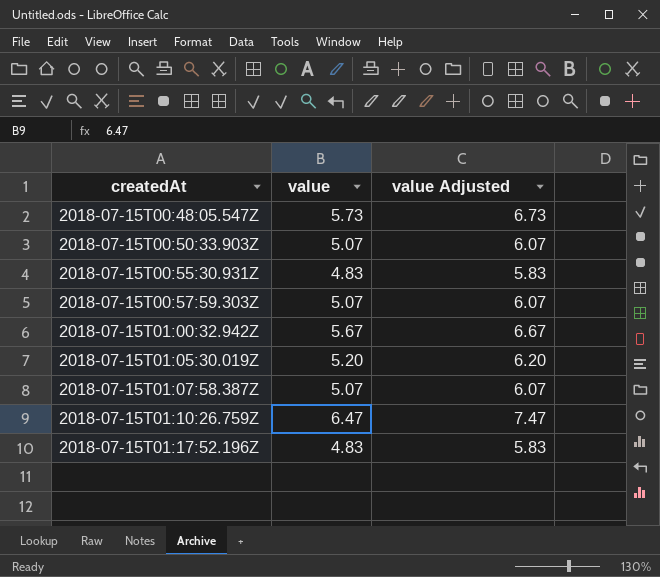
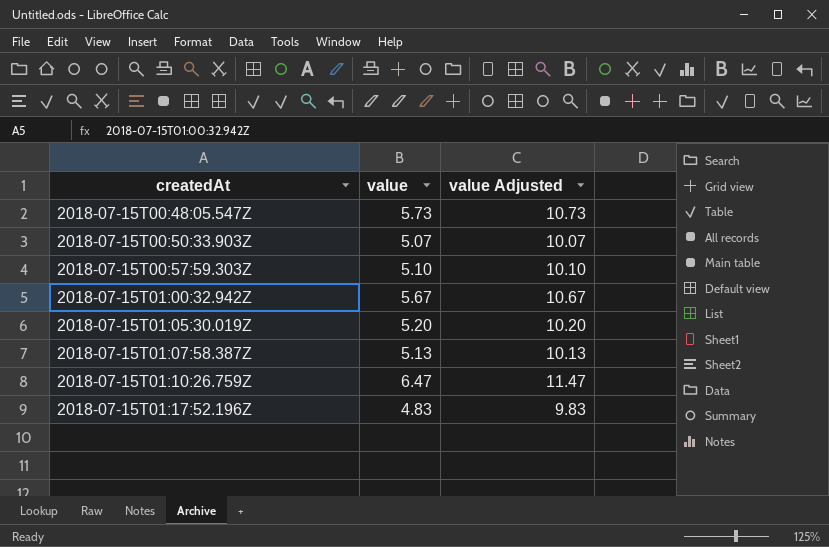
column value Adjusted | formula: [value] + 1 -> [value] + 5
row 2018-07-15T00:55:30.931Z: 4.83 | 5.83 -> none
2018-07-15T00:57:59.303Z | value: 5.07 -> 5.10
2018-07-15T01:07:58.387Z | value: 5.07 -> 5.13

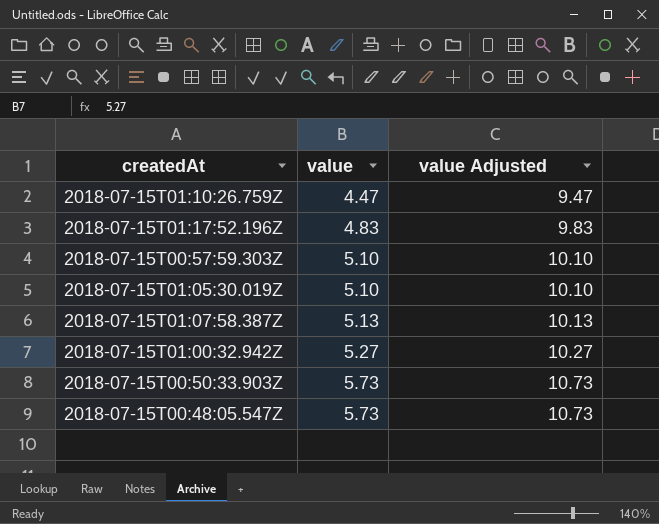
row order: createdAt ascending -> value ascending
2018-07-15T01:10:26.759Z | value: 6.47 -> 4.47
2018-07-15T01:10:26.759Z | value Adjusted: 11.47 -> 9.47
2018-07-15T01:05:30.019Z | value: 5.20 -> 5.10
2018-07-15T01:05:30.019Z | value Adjusted: 10.20 -> 10.10
2018-07-15T01:00:32.942Z | value: 5.67 -> 5.27
2018-07-15T01:00:32.942Z | value Adjusted: 10.67 -> 10.27
2018-07-15T00:50:33.903Z | value: 5.07 -> 5.73
2018-07-15T00:50:33.903Z | value Adjusted: 10.07 -> 10.73

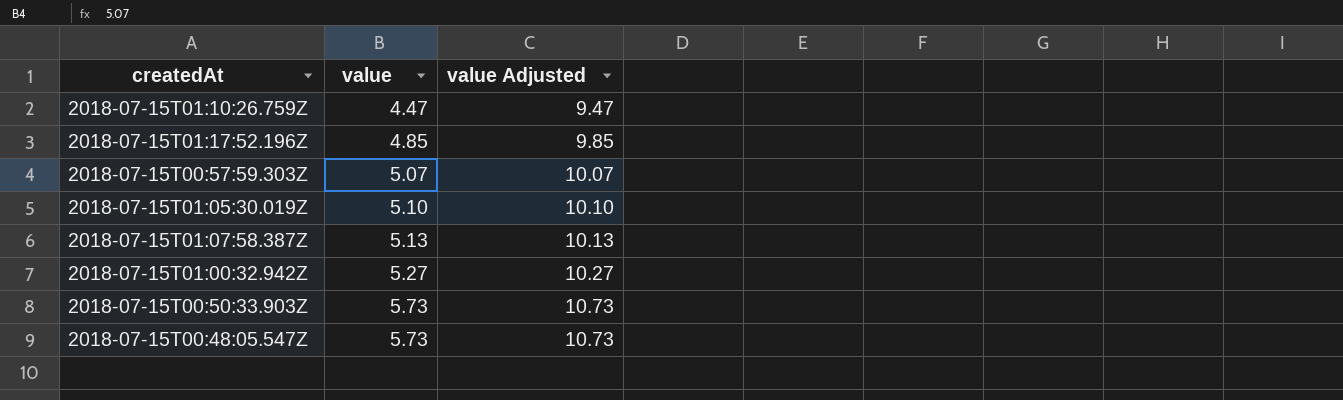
2018-07-15T01:17:52.196Z | value: 4.83 -> 4.85
2018-07-15T01:17:52.196Z | value Adjusted: 9.83 -> 9.85
2018-07-15T00:57:59.303Z | value: 5.10 -> 5.07
2018-07-15T00:57:59.303Z | value Adjusted: 10.10 -> 10.07

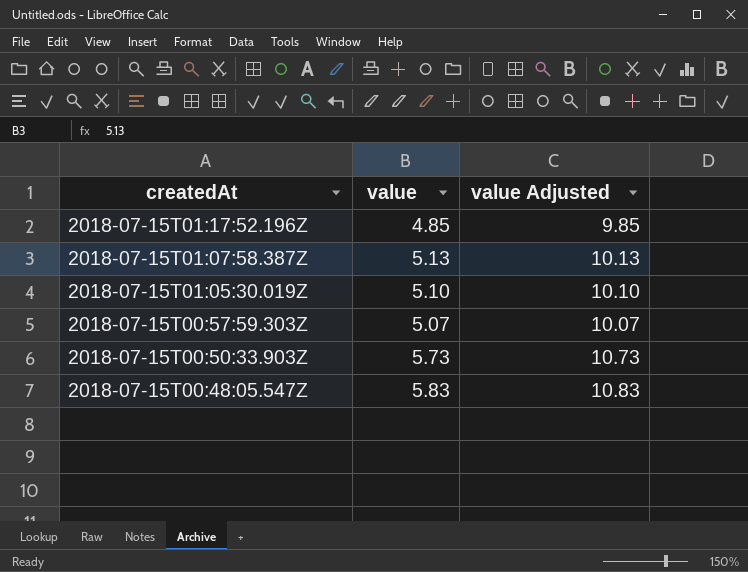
row order: value ascending -> createdAt descending
row 2018-07-15T01:10:26.759Z: 4.47 | 9.47 -> none
row 2018-07-15T01:00:32.942Z: 5.27 | 10.27 -> none
2018-07-15T00:48:05.547Z | value: 5.73 -> 5.83
2018-07-15T00:48:05.547Z | value Adjusted: 10.73 -> 10.83

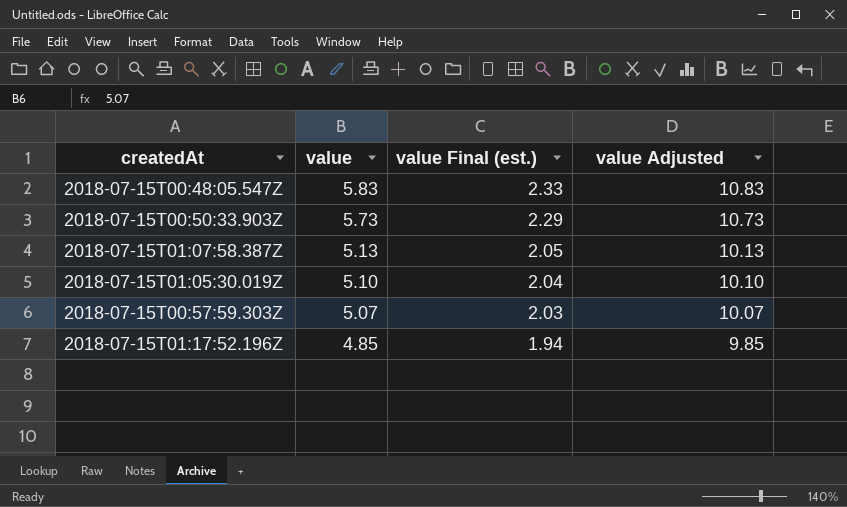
row order: createdAt descending -> value descending
column value Final (est.) | formula: none -> [value] * 0.4

